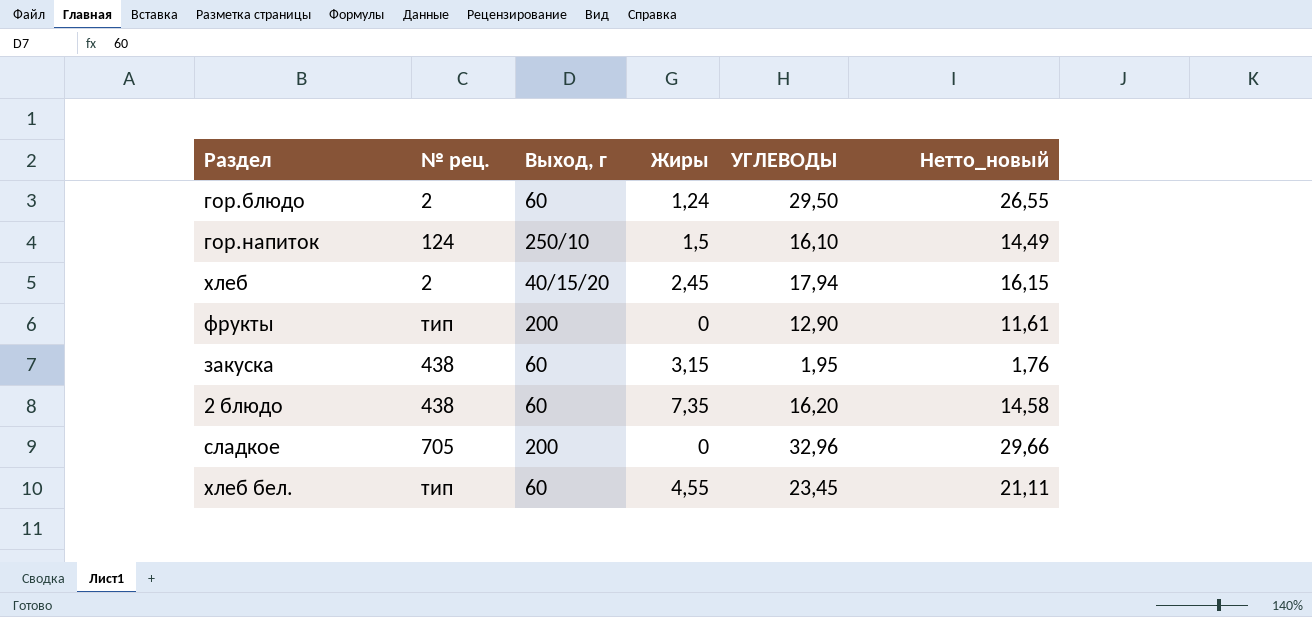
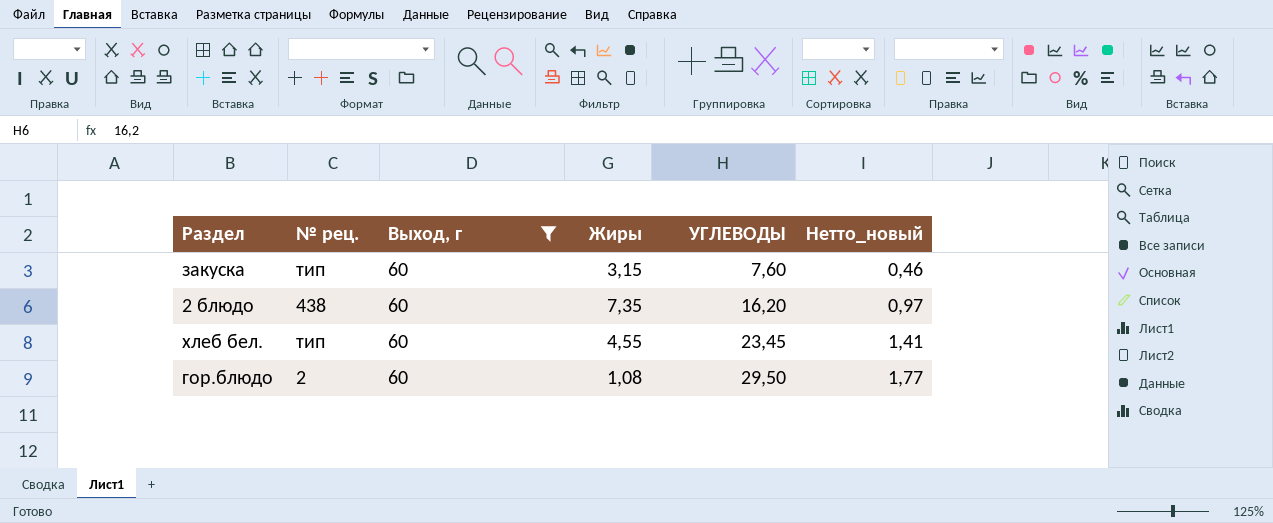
filter: none -> Выход, г = 60
row order: none -> УГЛЕВОДЫ ascending
column Нетто_новый | formula: [УГЛЕВОДЫ] * 0,9 -> [УГЛЕВОДЫ] * 0,06
закуска | № рец.: 438 -> тип
закуска | УГЛЕВОДЫ: 1,95 -> 7,60
гор.блюдо | Жиры: 1,24 -> 1,08

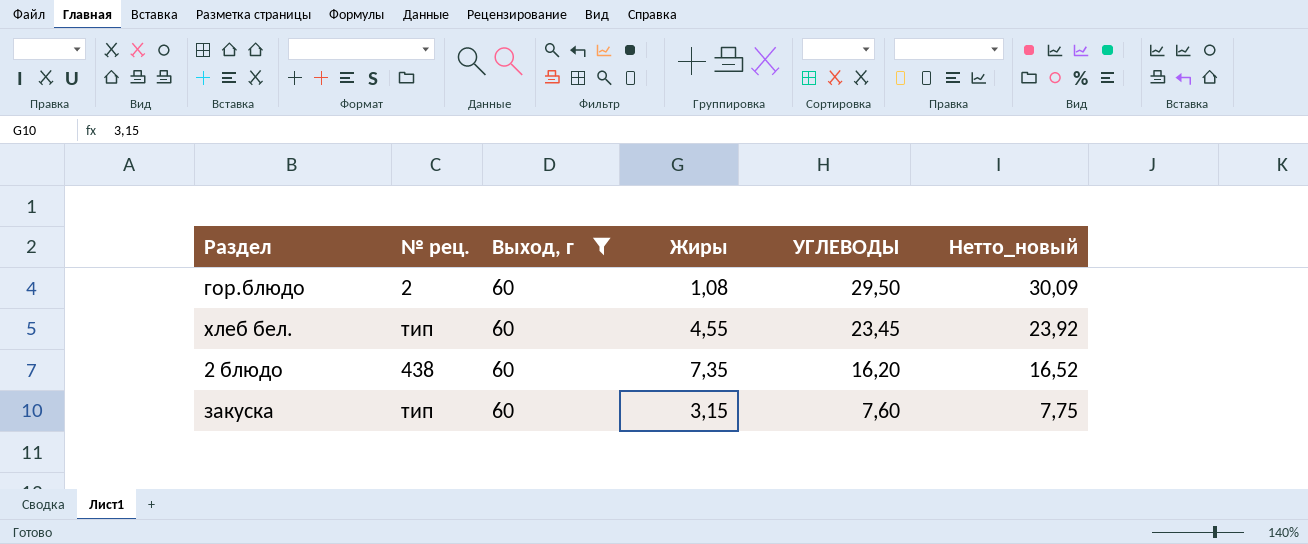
row order: УГЛЕВОДЫ ascending -> УГЛЕВОДЫ descending
column Нетто_новый | formula: [УГЛЕВОДЫ] * 0,06 -> [УГЛЕВОДЫ] * 1,02

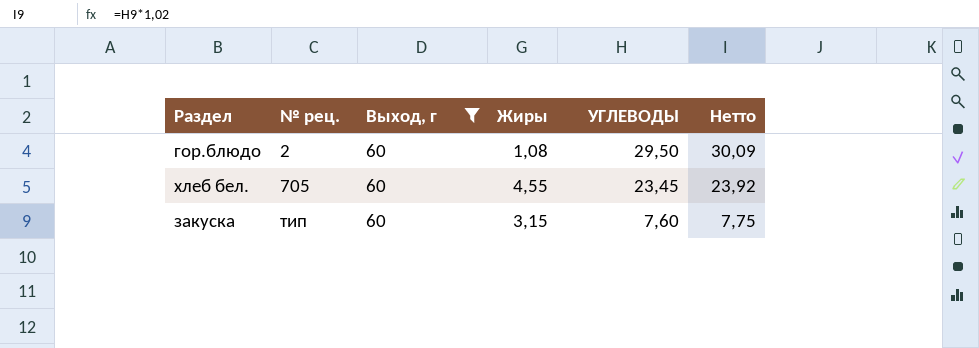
column name: Нетто_новый -> Нетто
row 2 блюдо: 438 | 60 | 7,35 | 16,20 | 16,52 -> none
хлеб бел. | № рец.: тип -> 705

